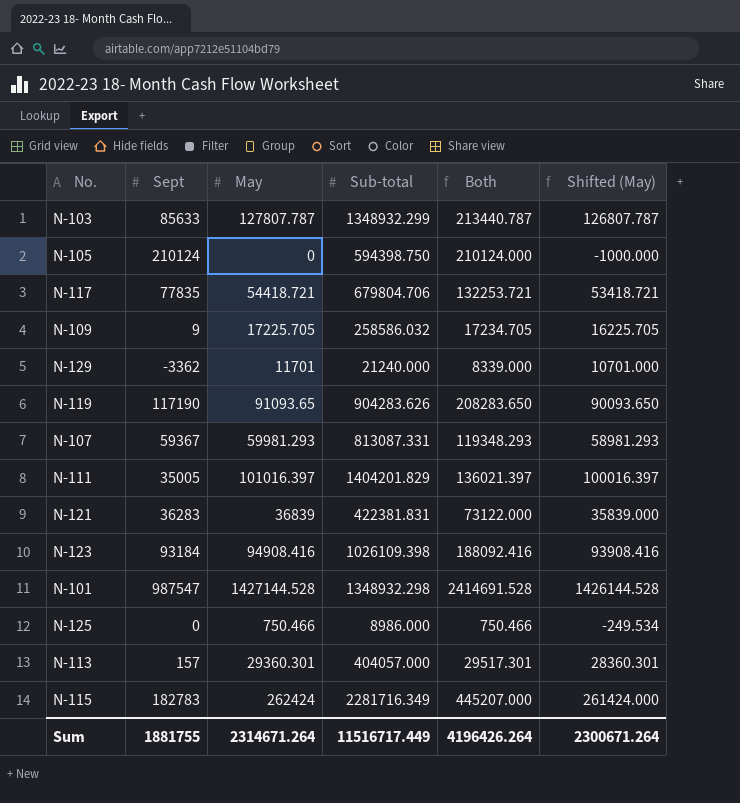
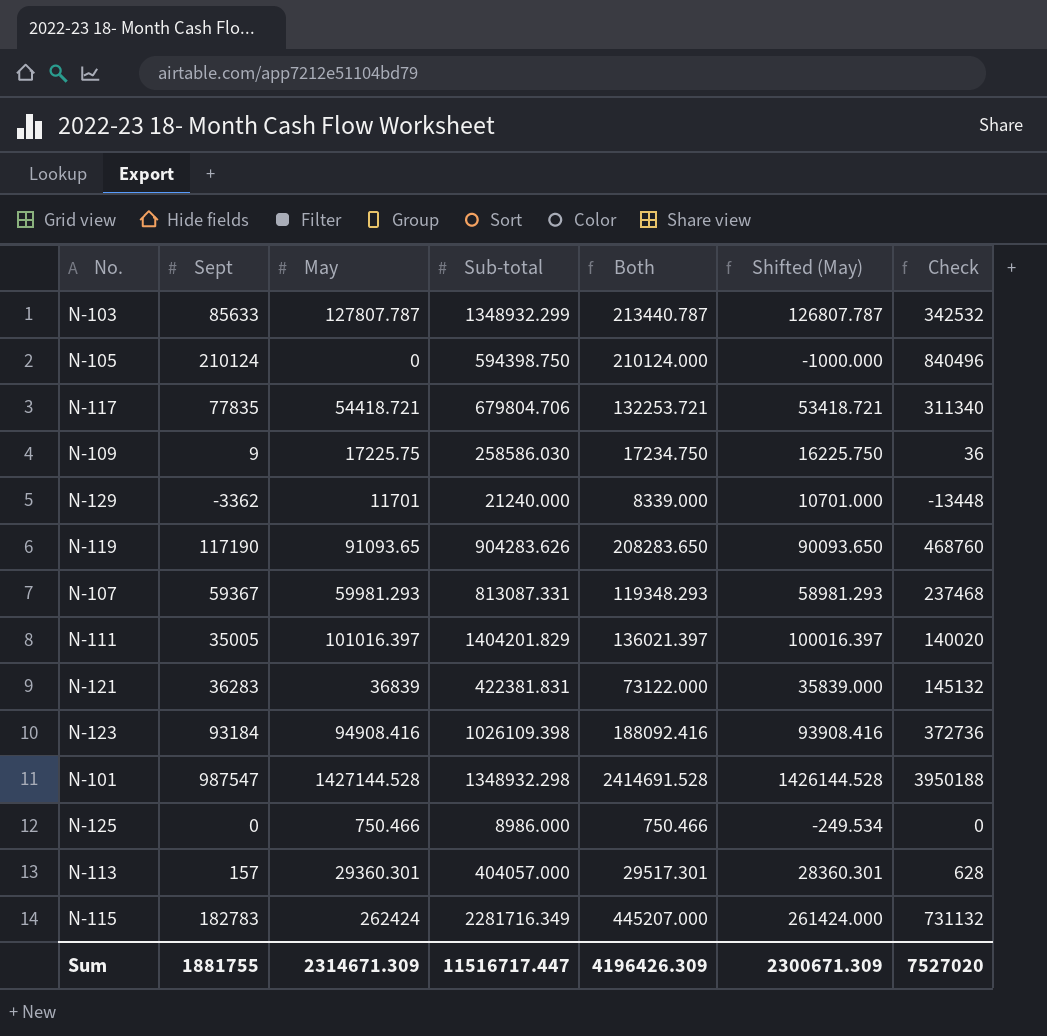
column Check | formula: none -> [Sept] * 4
N-109 | May: 17225.705 -> 17225.75
N-109 | Sub-total: 258586.032 -> 258586.030
N-109 | Both: 17234.705 -> 17234.750
N-109 | Shifted (May): 16225.705 -> 16225.750
Sum | May: 2314671.264 -> 2314671.309
Sum | Sub-total: 11516717.449 -> 11516717.447
Sum | Both: 4196426.264 -> 4196426.309
Sum | Shifted (May): 2300671.264 -> 2300671.309

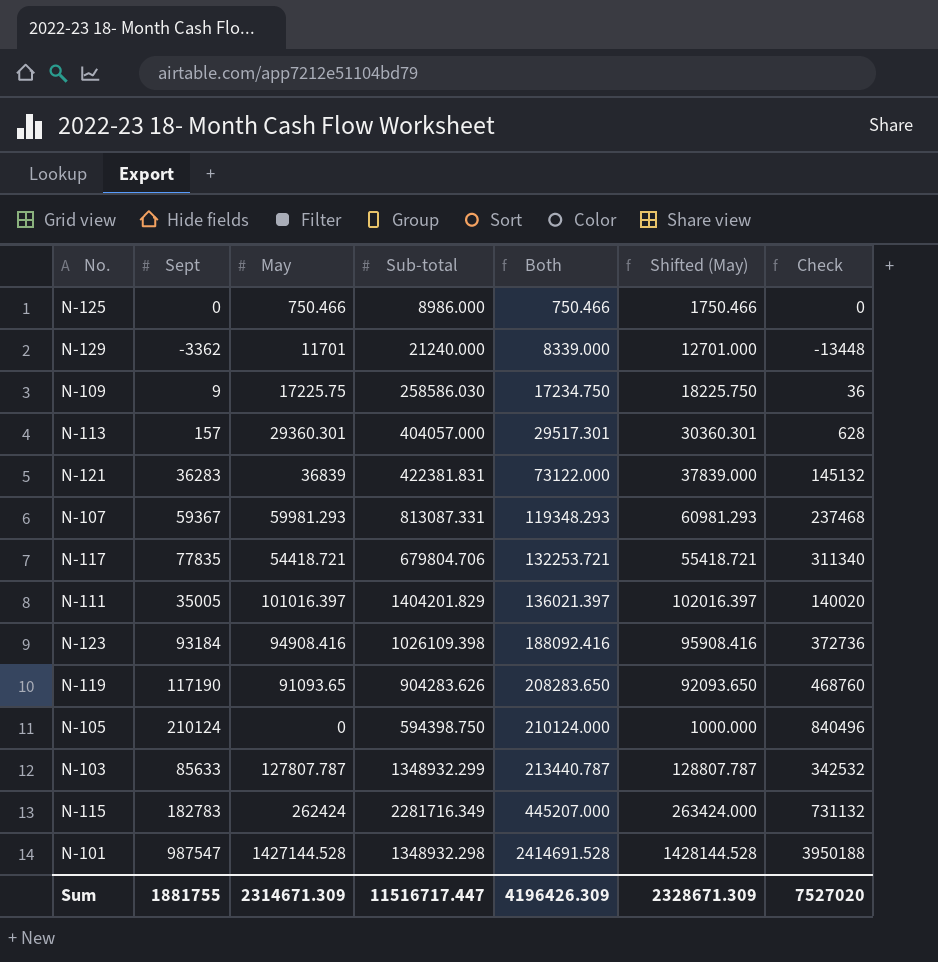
row order: none -> Both ascending
column Shifted (May) | formula: [May] - 1000 -> [May] + 1000
Sum | Shifted (May): 2300671.309 -> 2328671.309

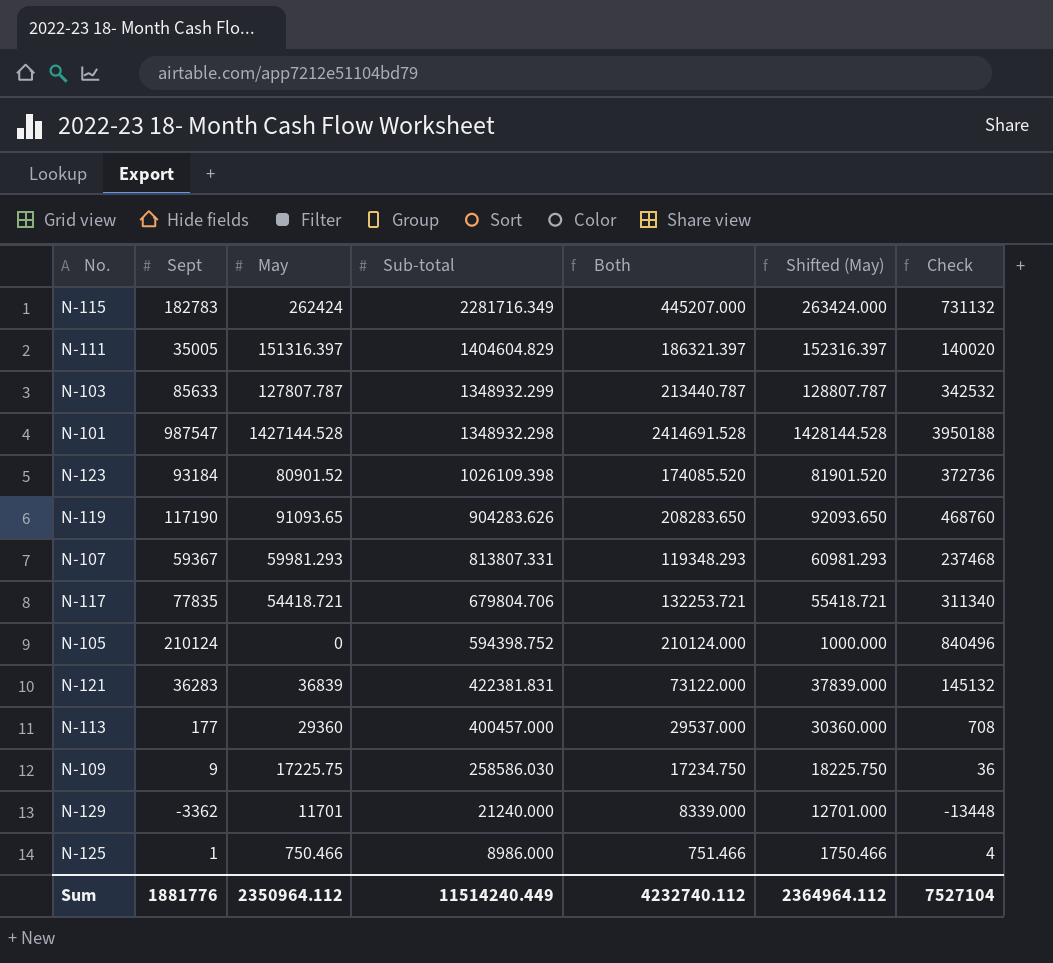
row order: Both ascending -> Sub-total descending
N-111 | May: 101016.397 -> 151316.397
N-111 | Sub-total: 1404201.829 -> 1404604.829
N-111 | Both: 136021.397 -> 186321.397
N-111 | Shifted (May): 102016.397 -> 152316.397
N-123 | May: 94908.416 -> 80901.52
N-123 | Both: 188092.416 -> 174085.520
N-123 | Shifted (May): 95908.416 -> 81901.520
N-107 | Sub-total: 813087.331 -> 813807.331
N-105 | Sub-total: 594398.750 -> 594398.752
N-113 | Sept: 157 -> 177
N-113 | May: 29360.301 -> 29360
N-113 | Sub-total: 404057.000 -> 400457.000
N-113 | Both: 29517.301 -> 29537.000
N-113 | Shifted (May): 30360.301 -> 30360.000
N-113 | Check: 628 -> 708
N-125 | Sept: 0 -> 1
N-125 | Both: 750.466 -> 751.466
N-125 | Check: 0 -> 4
Sum | Sept: 1881755 -> 1881776
Sum | May: 2314671.309 -> 2350964.112
Sum | Sub-total: 11516717.447 -> 11514240.449
Sum | Both: 4196426.309 -> 4232740.112
Sum | Shifted (May): 2328671.309 -> 2364964.112
Sum | Check: 7527020 -> 7527104

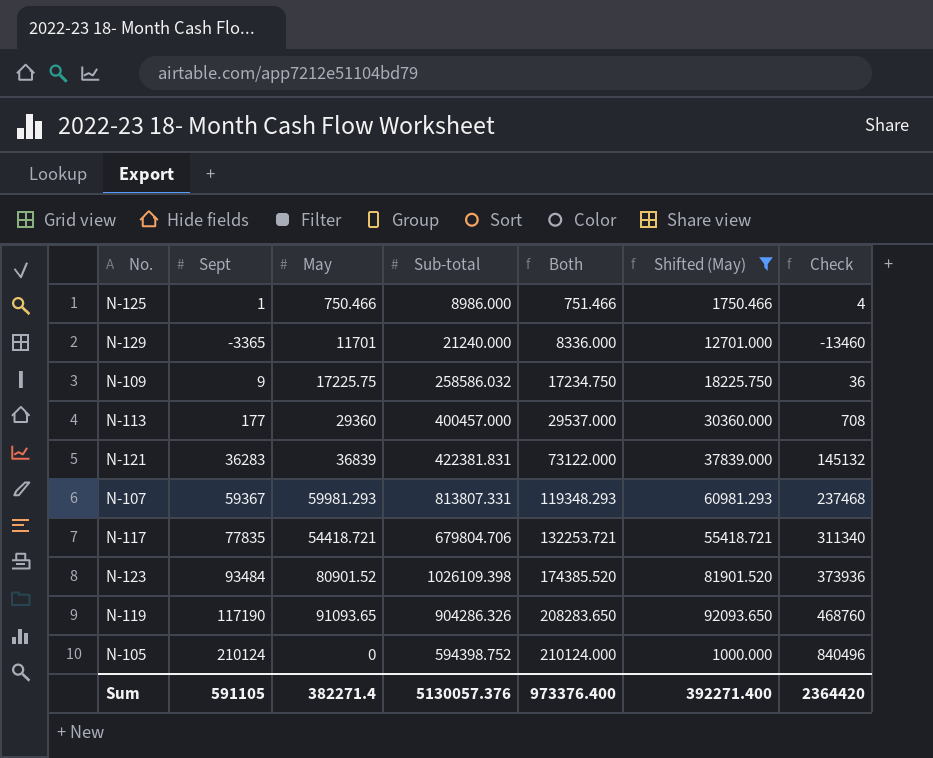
filter: none -> Shifted (May) <= 92093.650
row order: Sub-total descending -> Both ascending
N-129 | Sept: -3362 -> -3365
N-129 | Both: 8339.000 -> 8336.000
N-129 | Check: -13448 -> -13460
N-109 | Sub-total: 258586.030 -> 258586.032
N-123 | Sept: 93184 -> 93484
N-123 | Both: 174085.520 -> 174385.520
N-123 | Check: 372736 -> 373936
N-119 | Sub-total: 904283.626 -> 904286.326
Sum | Sept: 1881776 -> 591105
Sum | May: 2350964.112 -> 382271.4
Sum | Sub-total: 11514240.449 -> 5130057.376
Sum | Both: 4232740.112 -> 973376.400
Sum | Shifted (May): 2364964.112 -> 392271.400
Sum | Check: 7527104 -> 2364420

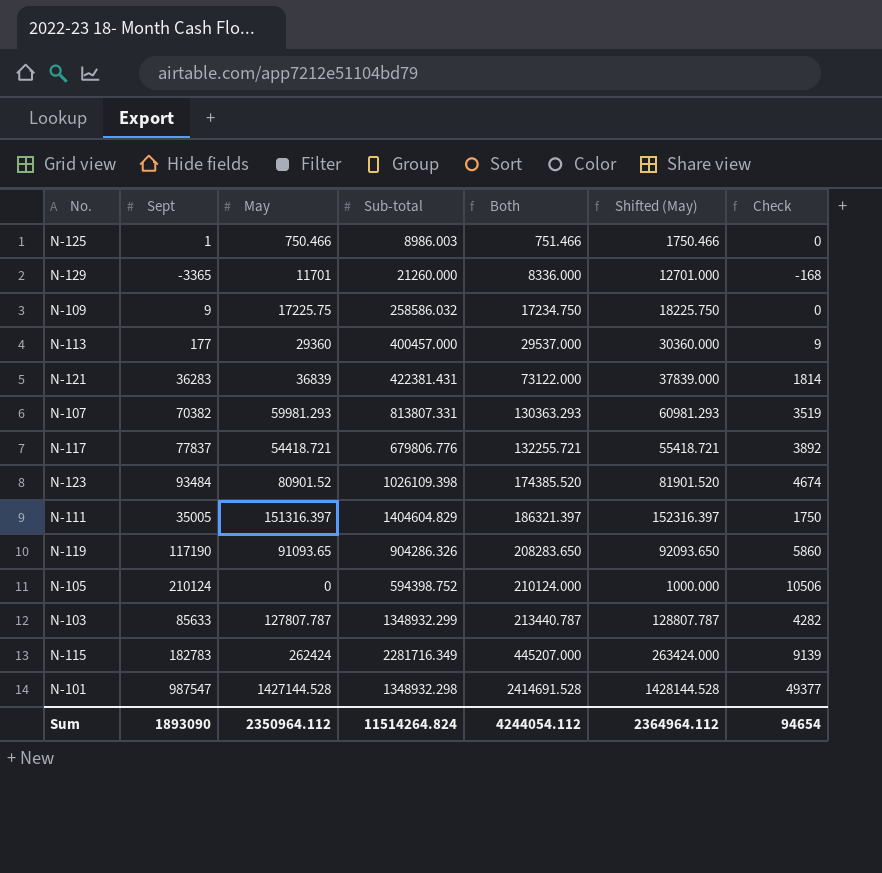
filter: Shifted (May) <= 92093.650 -> none
column Check | formula: [Sept] * 4 -> [Sept] * 0.05
N-125 | Sub-total: 8986.000 -> 8986.003
N-129 | Sub-total: 21240.000 -> 21260.000
N-121 | Sub-total: 422381.831 -> 422381.431
N-107 | Sept: 59367 -> 70382
N-107 | Both: 119348.293 -> 130363.293
N-117 | Sept: 77835 -> 77837
N-117 | Sub-total: 679804.706 -> 679806.776
N-117 | Both: 132253.721 -> 132255.721
Sum | Sept: 591105 -> 1893090
Sum | May: 382271.4 -> 2350964.112
Sum | Sub-total: 5130057.376 -> 11514264.824
Sum | Both: 973376.400 -> 4244054.112
Sum | Shifted (May): 392271.400 -> 2364964.112
Sum | Check: 2364420 -> 94654

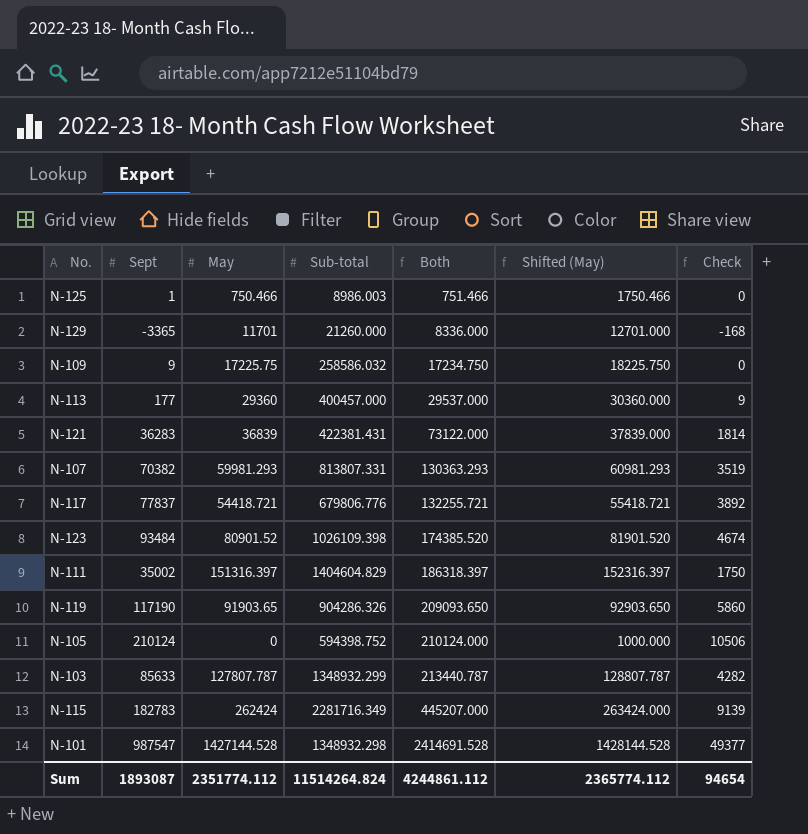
N-111 | Sept: 35005 -> 35002
N-111 | Both: 186321.397 -> 186318.397
N-119 | May: 91093.65 -> 91903.65
N-119 | Both: 208283.650 -> 209093.650
N-119 | Shifted (May): 92093.650 -> 92903.650
Sum | Sept: 1893090 -> 1893087
Sum | May: 2350964.112 -> 2351774.112
Sum | Both: 4244054.112 -> 4244861.112
Sum | Shifted (May): 2364964.112 -> 2365774.112

